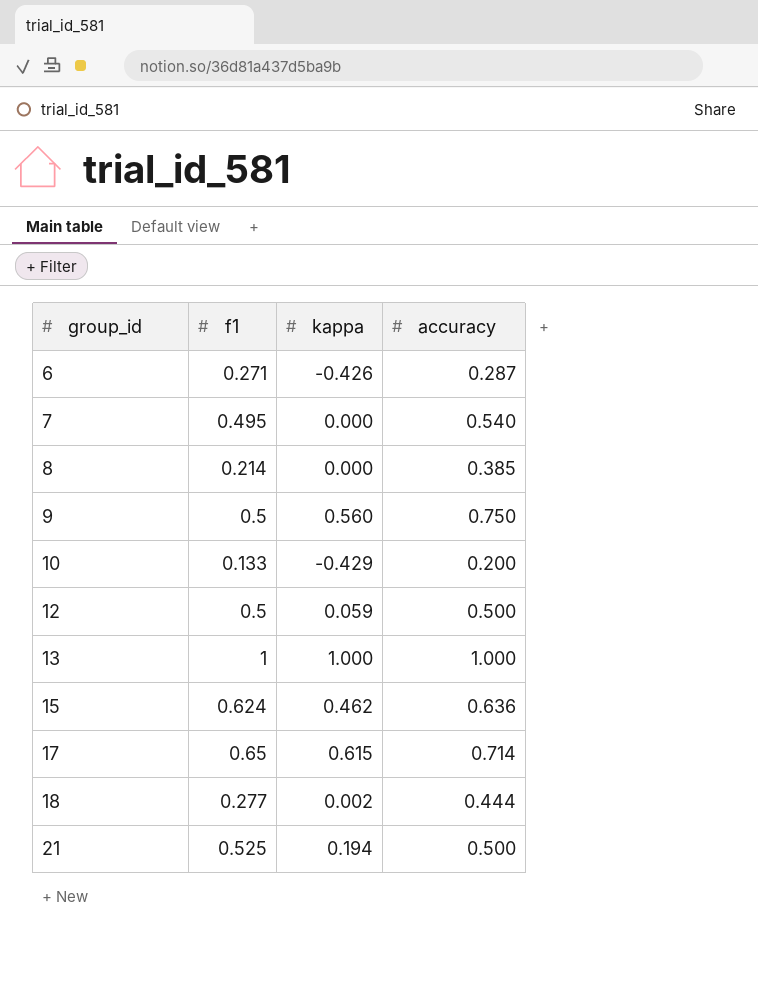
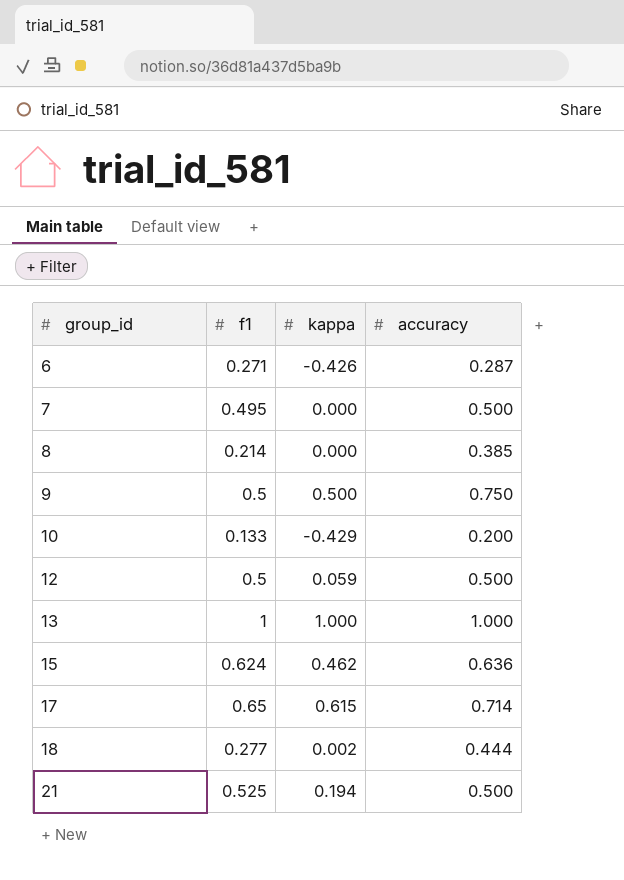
7 | accuracy: 0.540 -> 0.500
9 | kappa: 0.560 -> 0.500

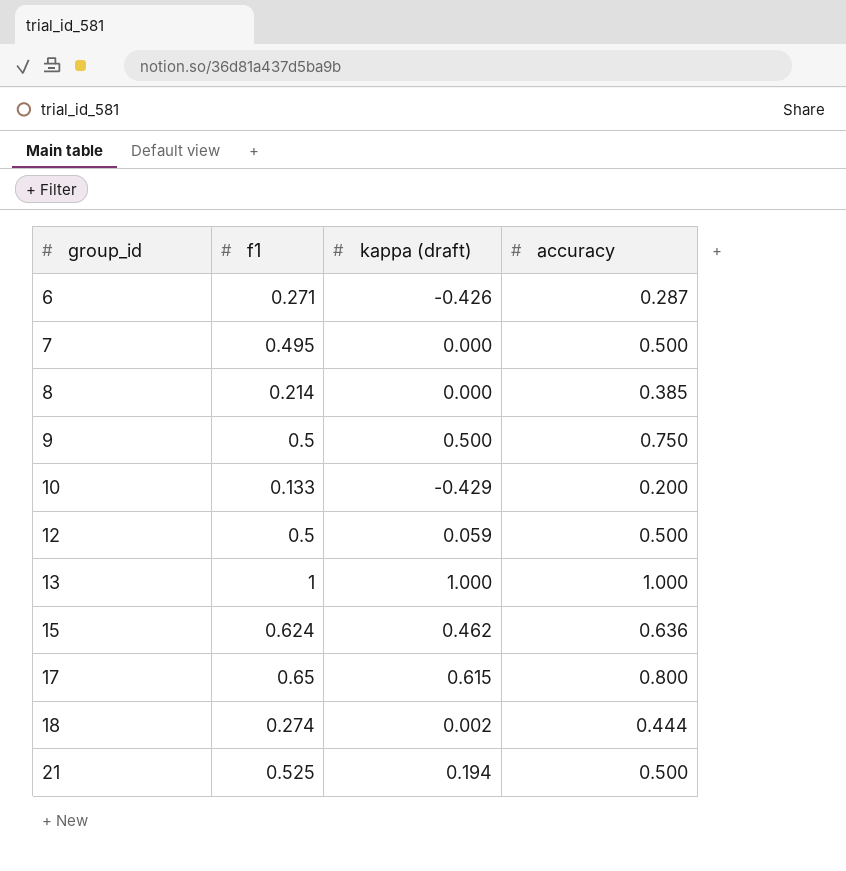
column name: kappa -> kappa (draft)
17 | accuracy: 0.714 -> 0.800
18 | f1: 0.277 -> 0.274

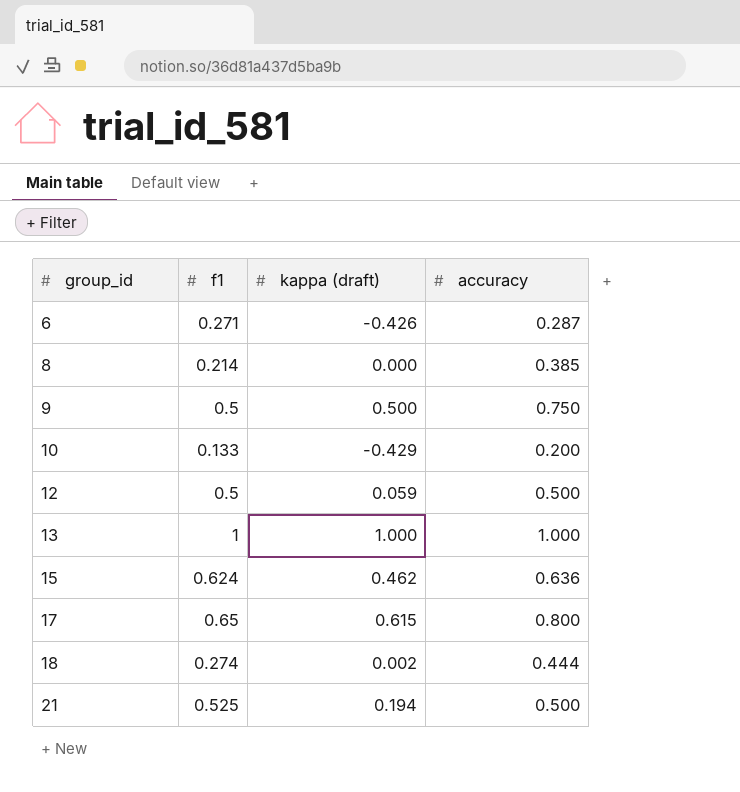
row 7: 0.495 | 0.000 | 0.500 -> none

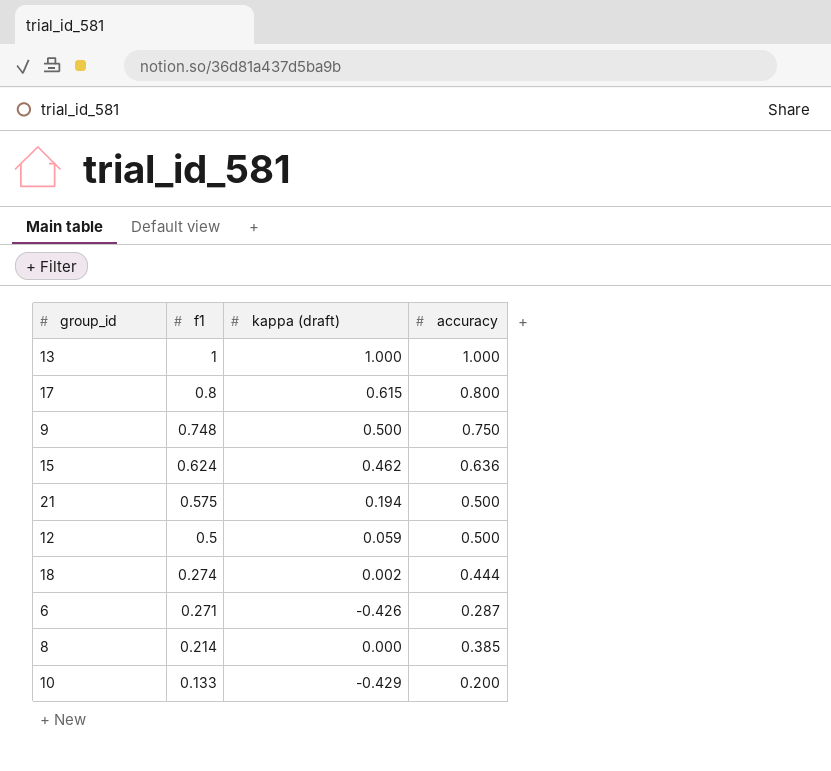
row order: group_id ascending -> f1 descending
17 | f1: 0.65 -> 0.8
9 | f1: 0.5 -> 0.748
21 | f1: 0.525 -> 0.575

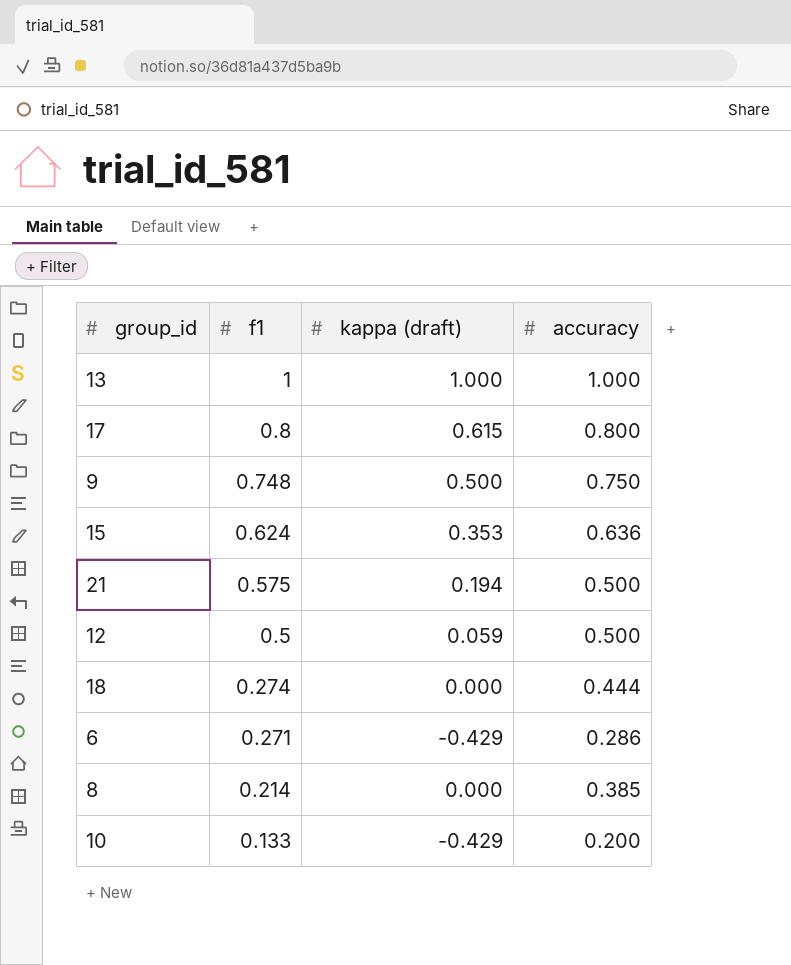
15 | kappa (draft): 0.462 -> 0.353
18 | kappa (draft): 0.002 -> 0.000
6 | kappa (draft): -0.426 -> -0.429
6 | accuracy: 0.287 -> 0.286

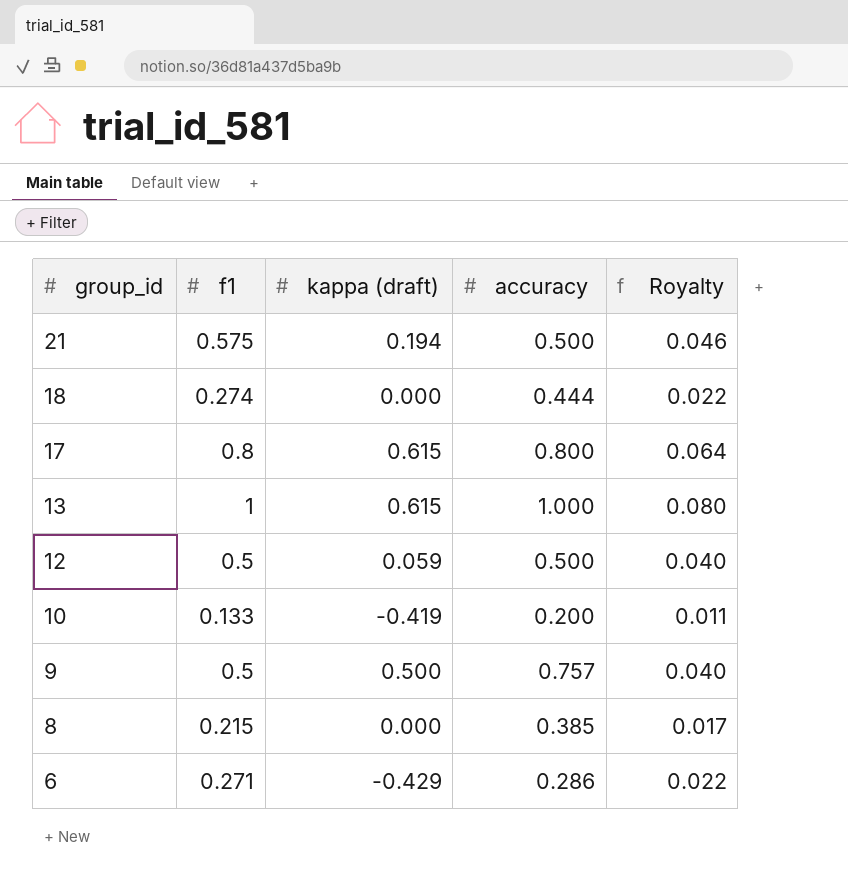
row order: f1 descending -> group_id descending
column Royalty | formula: none -> [f1] * 0.08
row 15: 0.624 | 0.353 | 0.636 -> none
13 | kappa (draft): 1.000 -> 0.615
10 | kappa (draft): -0.429 -> -0.419
9 | f1: 0.748 -> 0.5
9 | accuracy: 0.750 -> 0.757
8 | f1: 0.214 -> 0.215

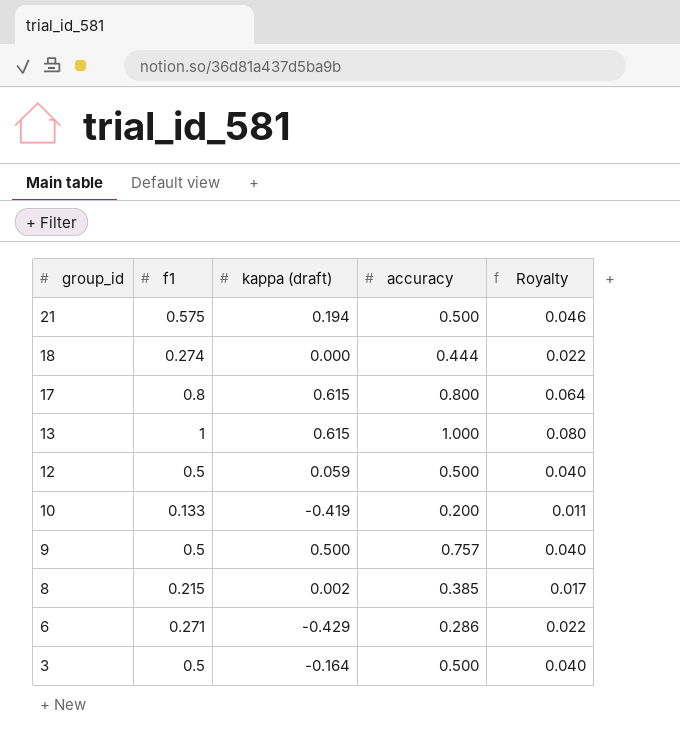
8 | kappa (draft): 0.000 -> 0.002
row 3: none -> 0.5 | -0.164 | 0.500 | 0.040

